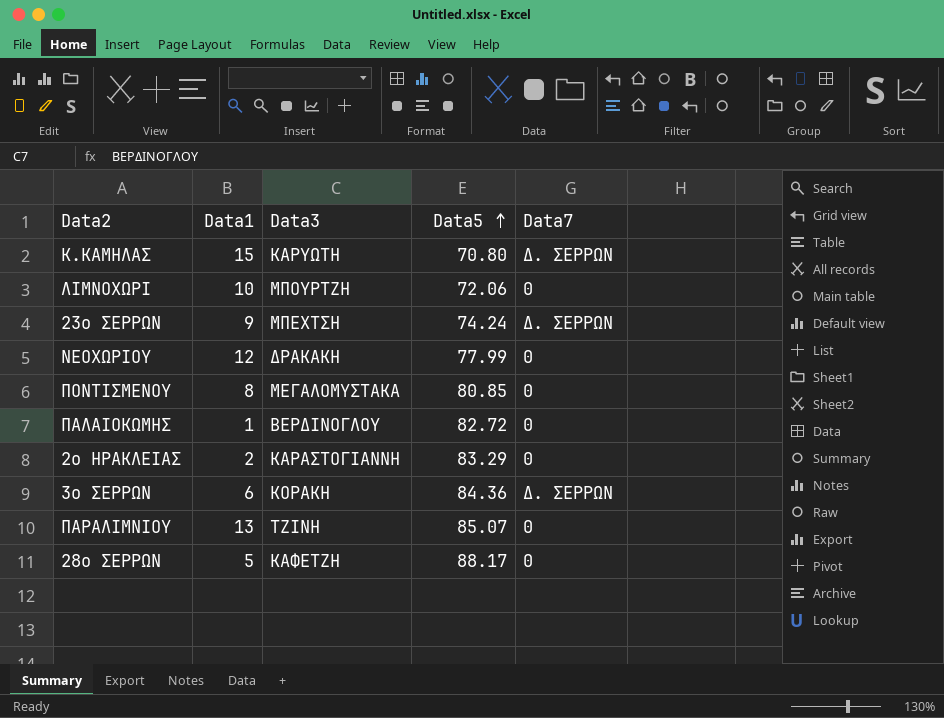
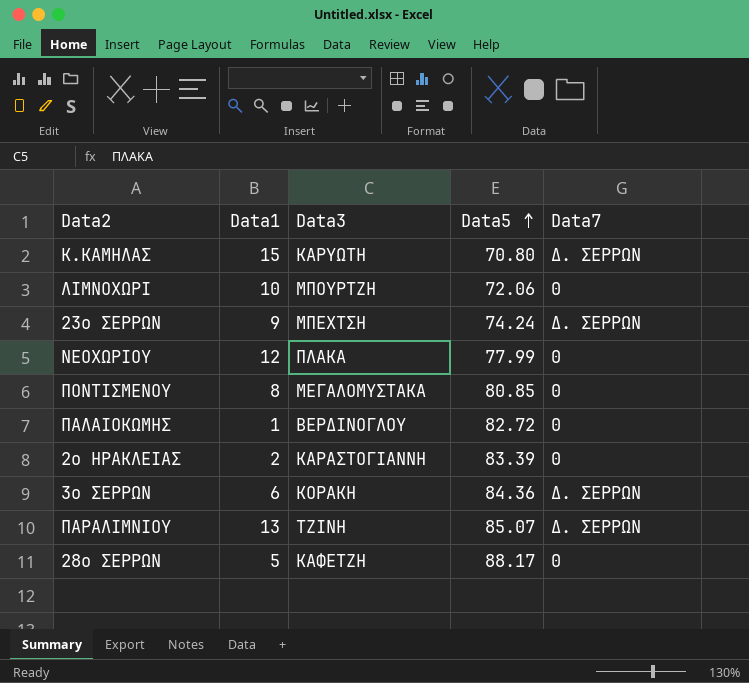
ΝΕΟΧΩΡΙΟΥ | Data3: ΔΡΑΚΑΚΗ -> ΠΛΑΚΑ
2ο ΗΡΑΚΛΕΙΑΣ | Data5: 83.29 -> 83.39
ΠΑΡΑΛΙΜΝΙΟΥ | Data7: 0 -> Δ. ΣΕΡΡΩΝ

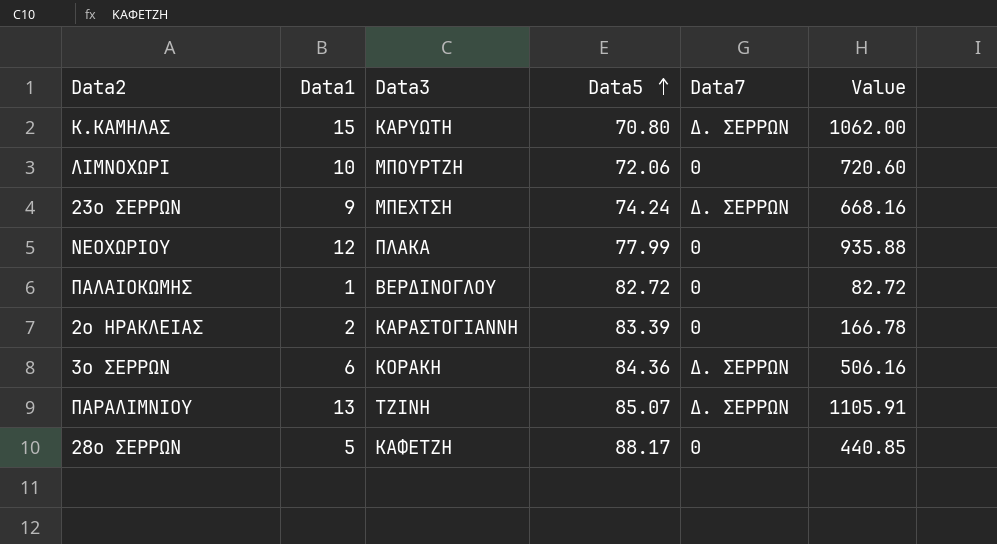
column Value | formula: none -> [Data1] * [Data5]
row ΠΟΝΤΙΣΜΕΝΟΥ: 8 | ΜΕΓΑΛΟΜΥΣΤΑΚΑ | 80.85 | 0 -> none

